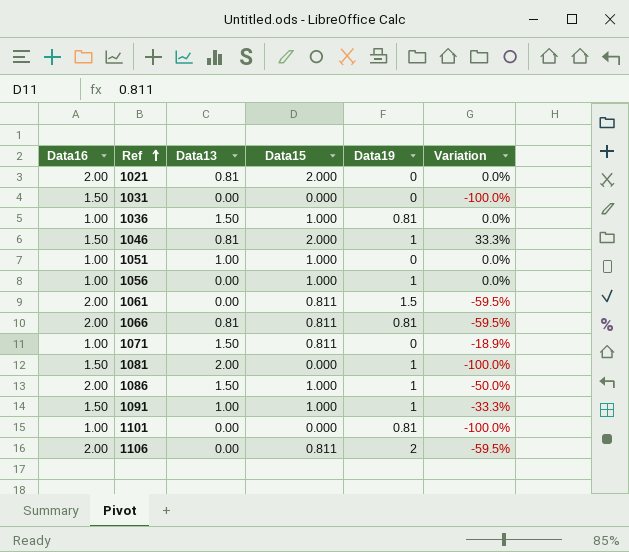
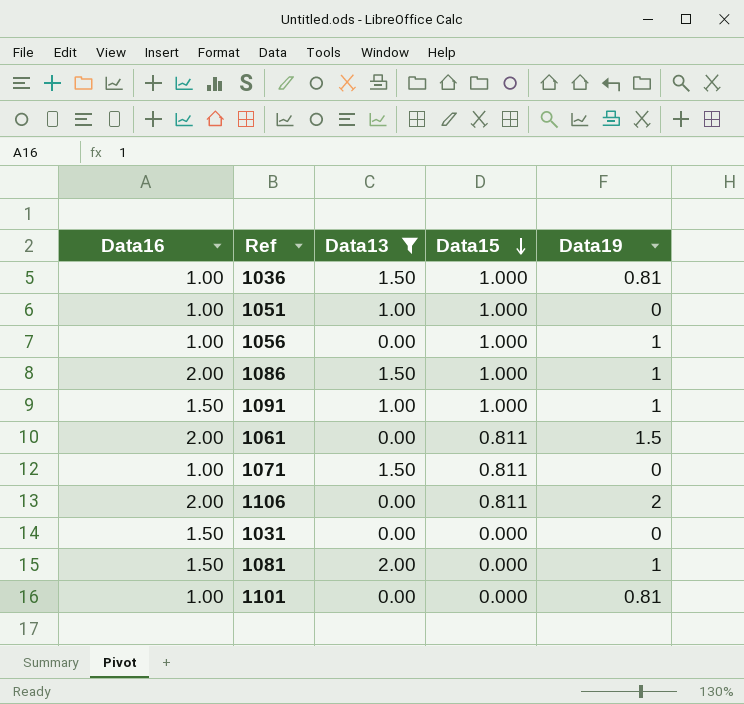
filter: none -> Data13 != 0.81
row order: Ref ascending -> Data15 descending
column Variation | formula: ([Data15] - [Data16]) / [Data16] -> none

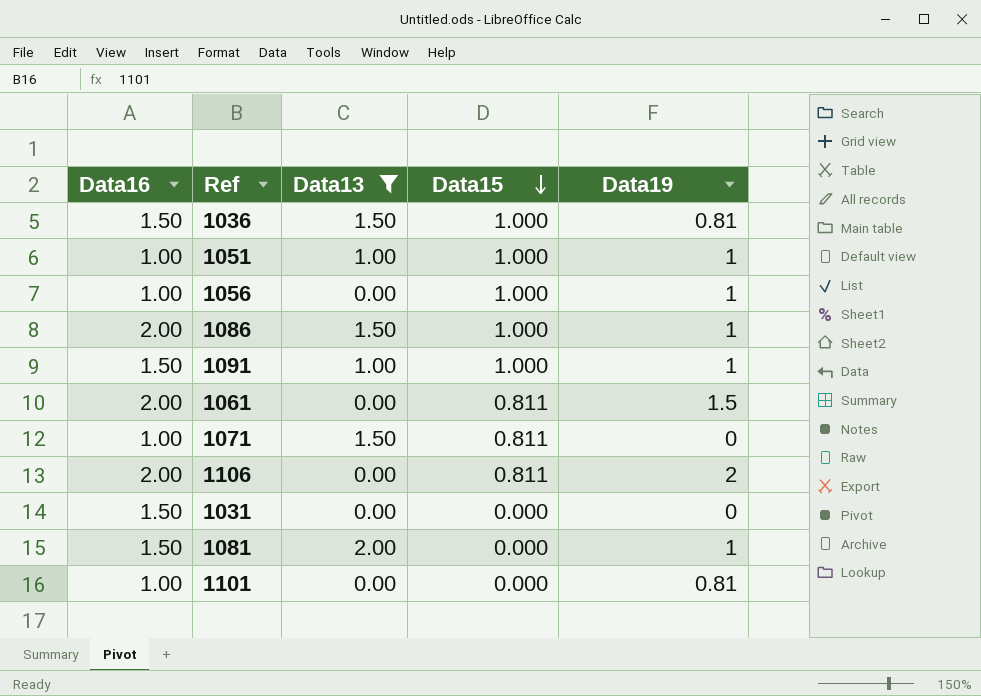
1036 | Data16: 1.00 -> 1.50
1051 | Data19: 0 -> 1

